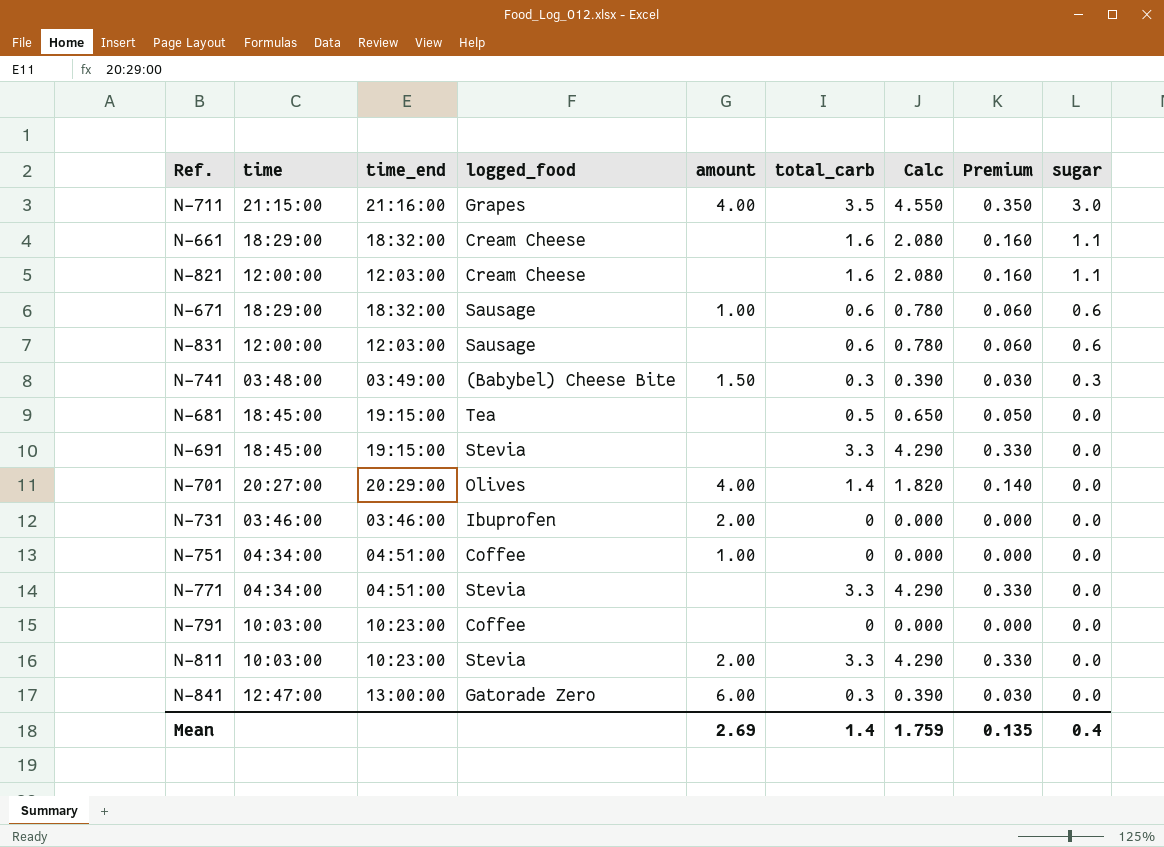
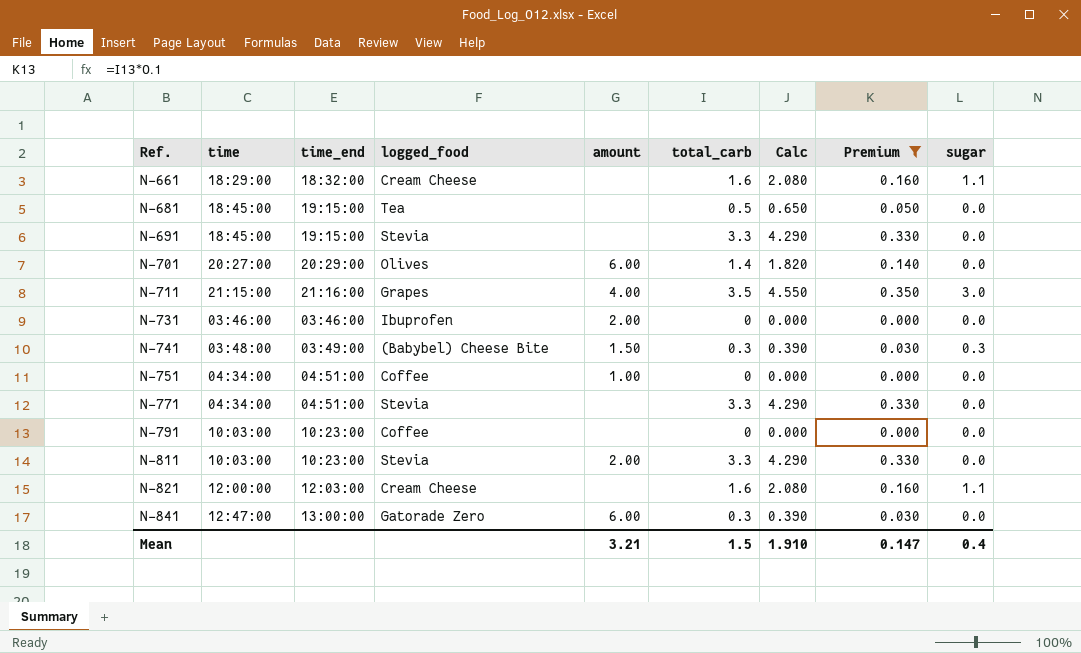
filter: none -> Premium != 0.060
row order: sugar descending -> Ref. ascending
N-701 | amount: 4.00 -> 6.00
Mean | amount: 2.69 -> 3.21
Mean | total_carb: 1.4 -> 1.5
Mean | Calc: 1.759 -> 1.910
Mean | Premium: 0.135 -> 0.147

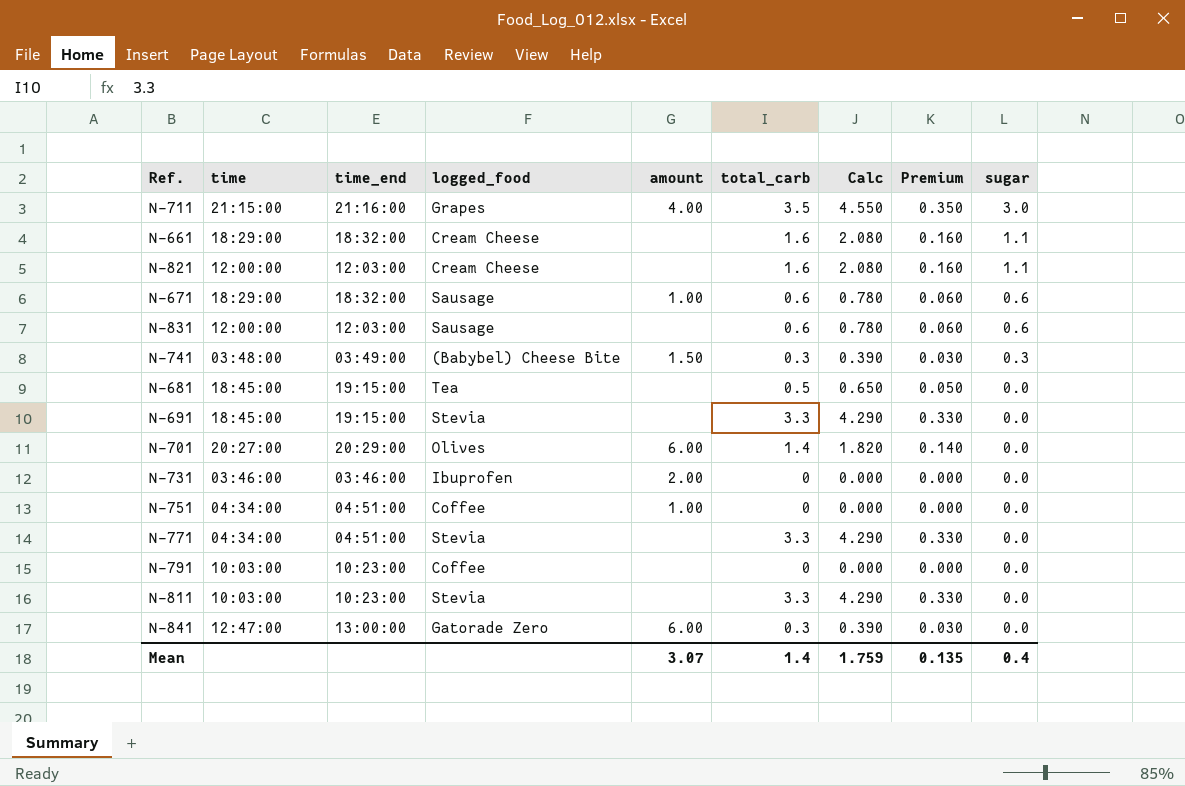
filter: Premium != 0.060 -> none
row order: Ref. ascending -> sugar descending
N-811 | amount: 2.00 -> none
Mean | amount: 3.21 -> 3.07
Mean | total_carb: 1.5 -> 1.4
Mean | Calc: 1.910 -> 1.759
Mean | Premium: 0.147 -> 0.135

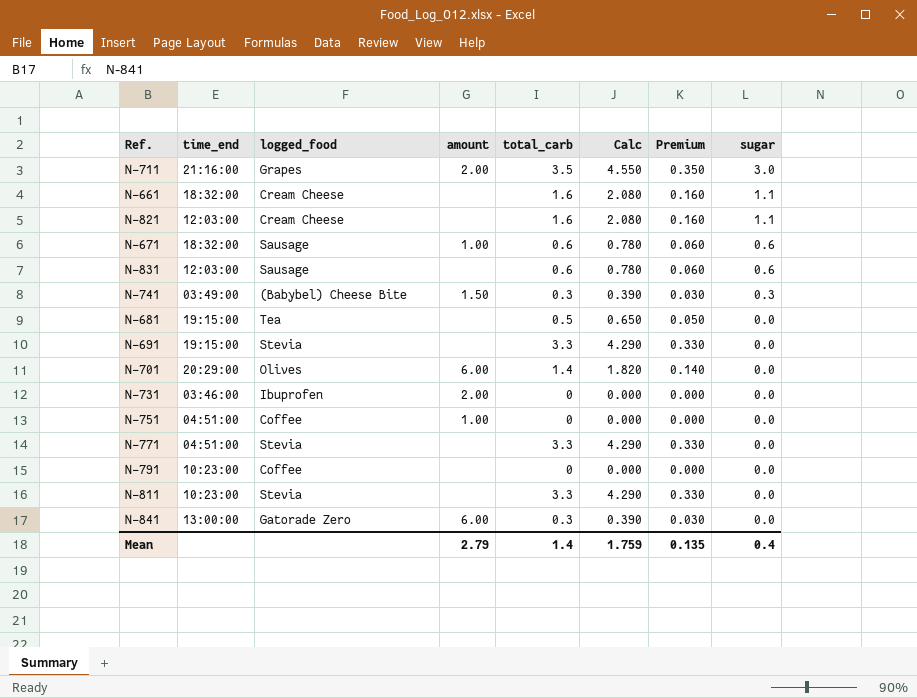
column time | position: 2 -> none
N-711 | amount: 4.00 -> 2.00
Mean | amount: 3.07 -> 2.79

